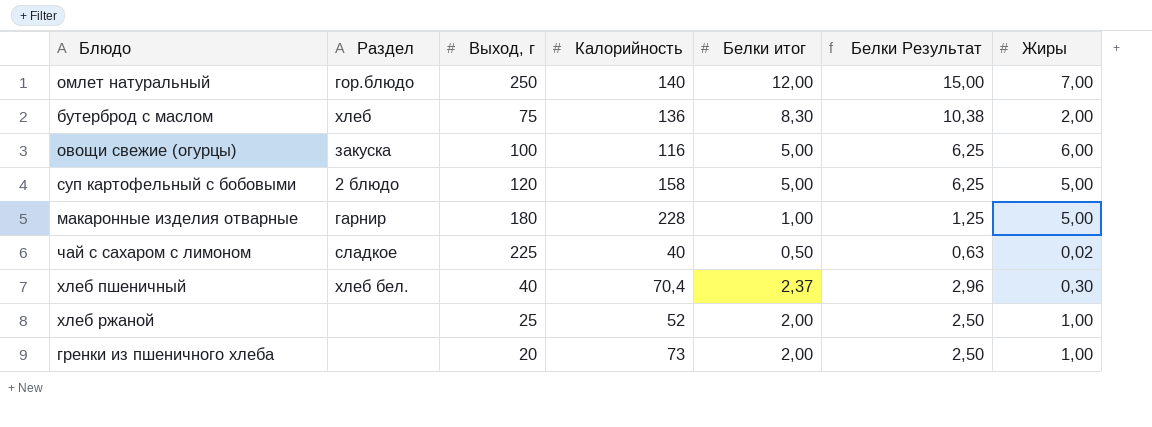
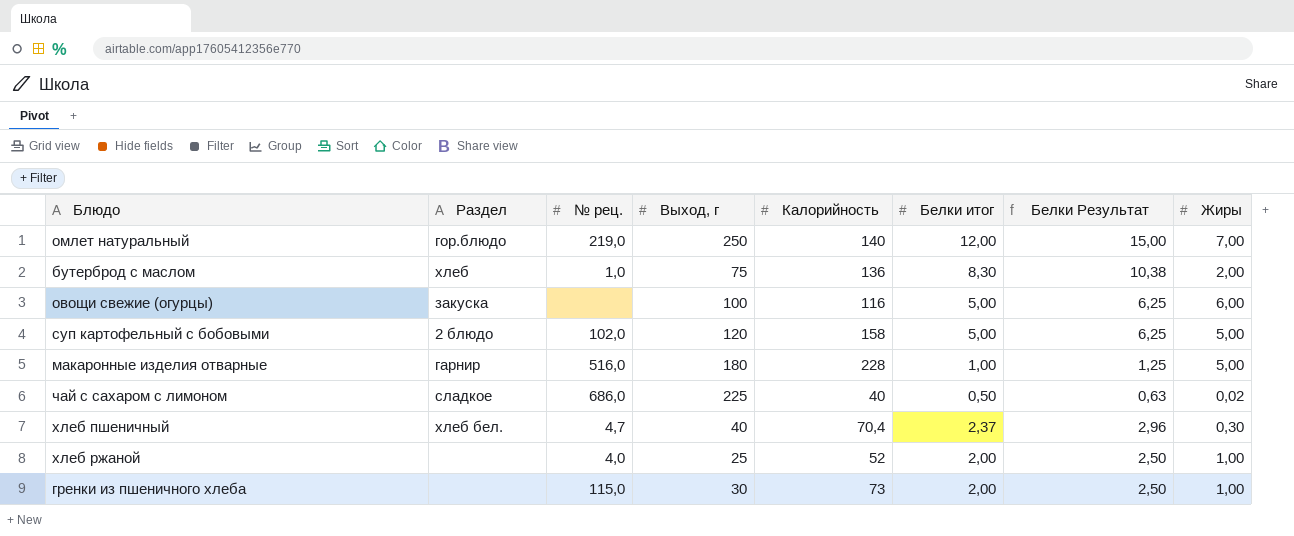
column № рец. | position: none -> 3
гренки из пшеничного хлеба | Выход, г: 20 -> 30

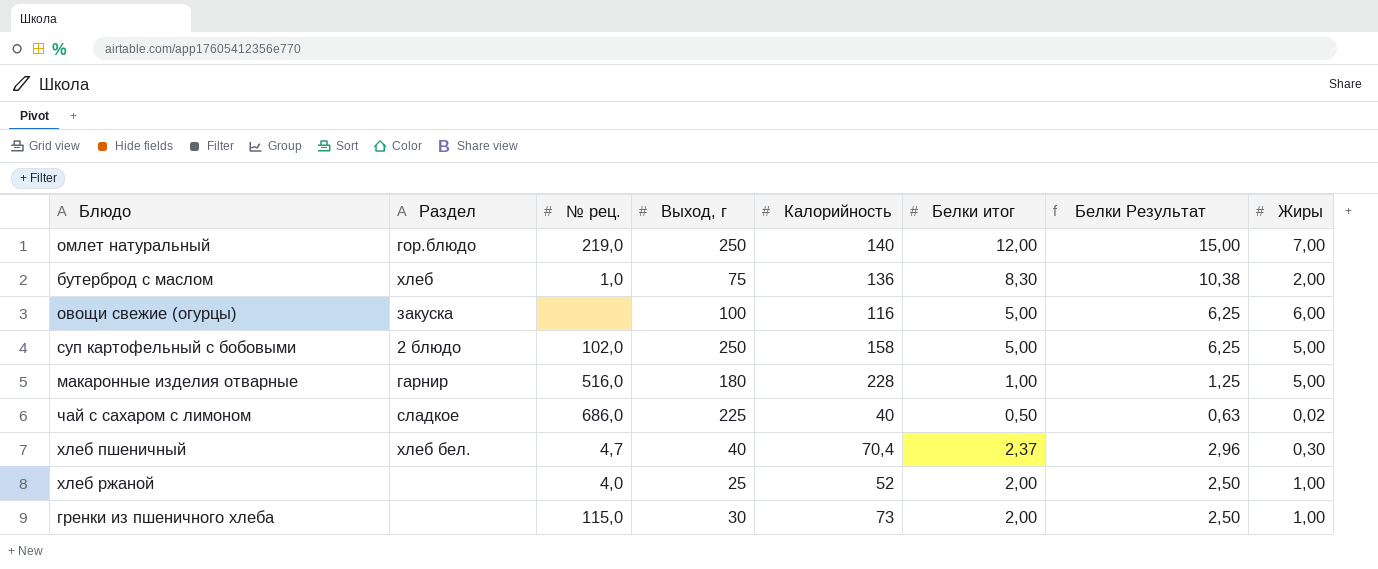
суп картофельный с бобовыми | Выход, г: 120 -> 250

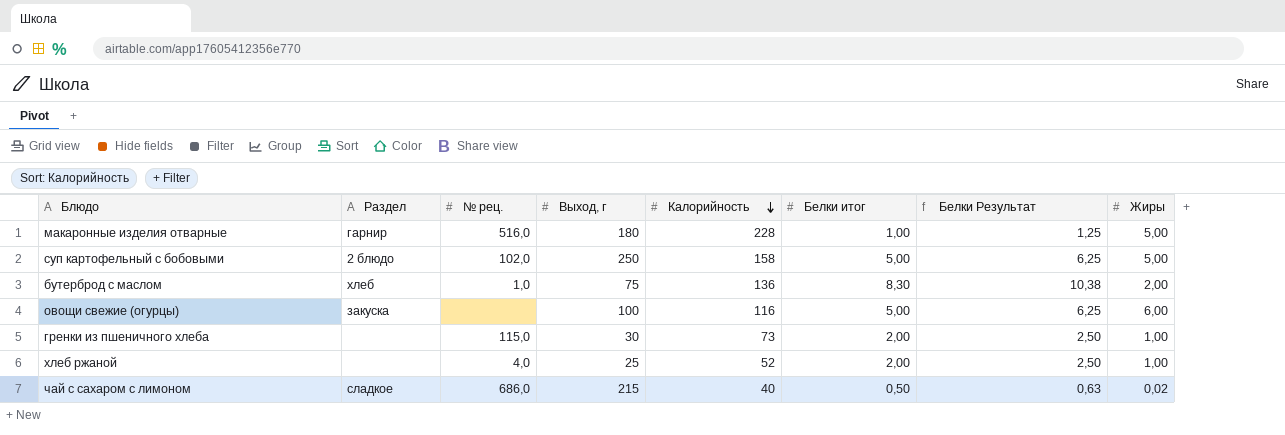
row order: none -> Калорийность descending
row омлет натуральный: гор.блюдо | 219,0 | 250 | 140 | 12,00 | 15,00 | 7,00 -> none
row хлеб пшеничный: хлеб бел. | 4,7 | 40 | 70,4 | 2,37 | 2,96 | 0,30 -> none
чай с сахаром с лимоном | Выход, г: 225 -> 215

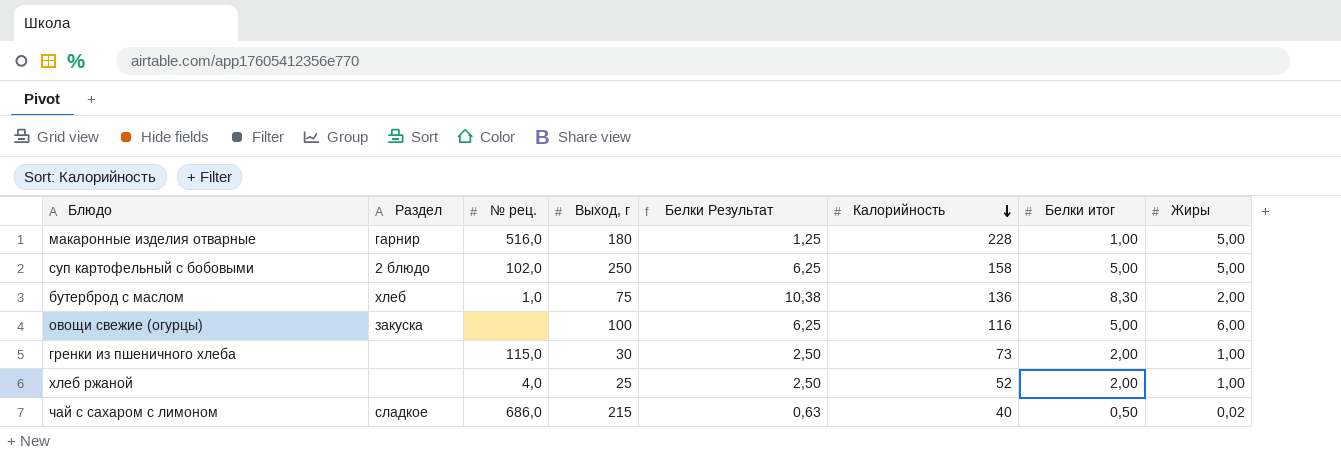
column Белки Результат | position: 7 -> 5

